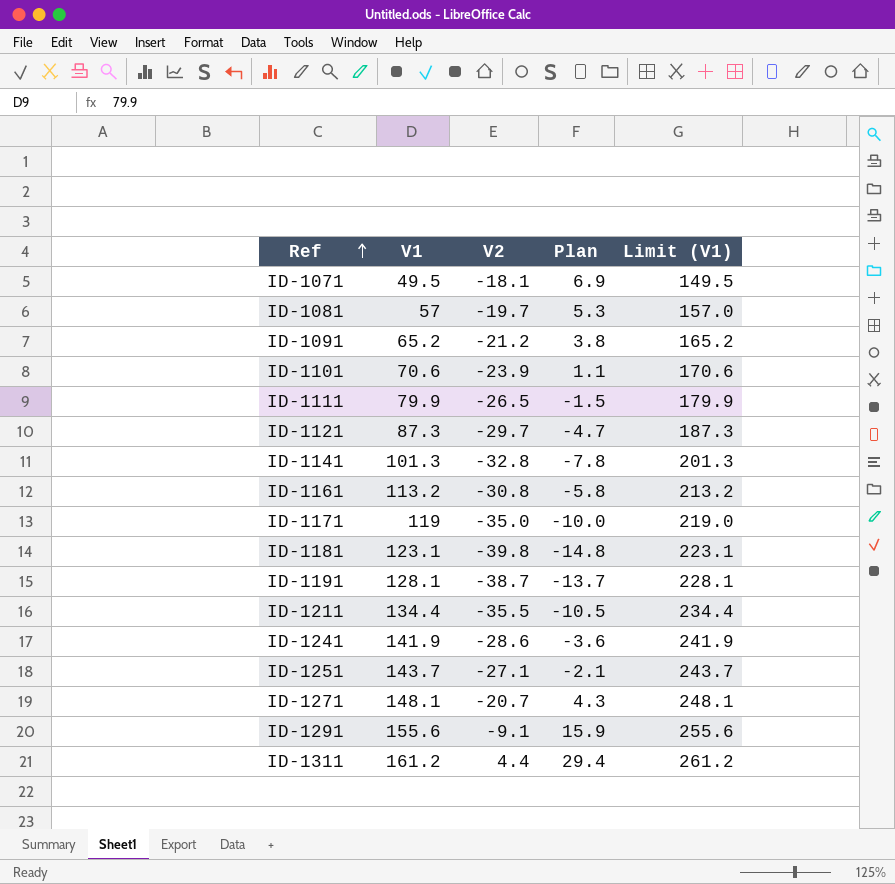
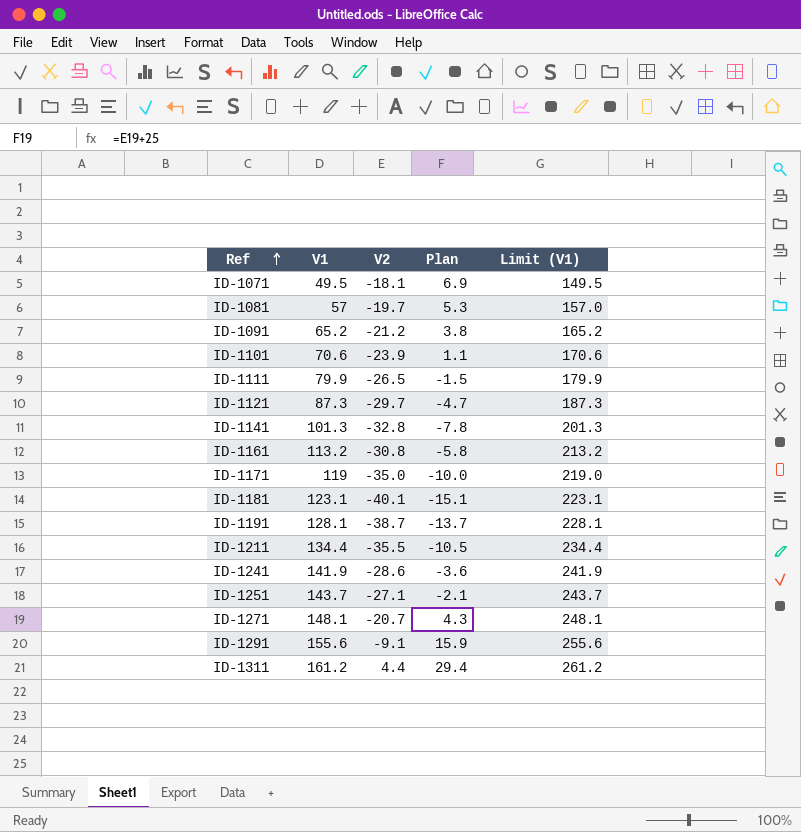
ID-1181 | V2: -39.8 -> -40.1
ID-1181 | Plan: -14.8 -> -15.1

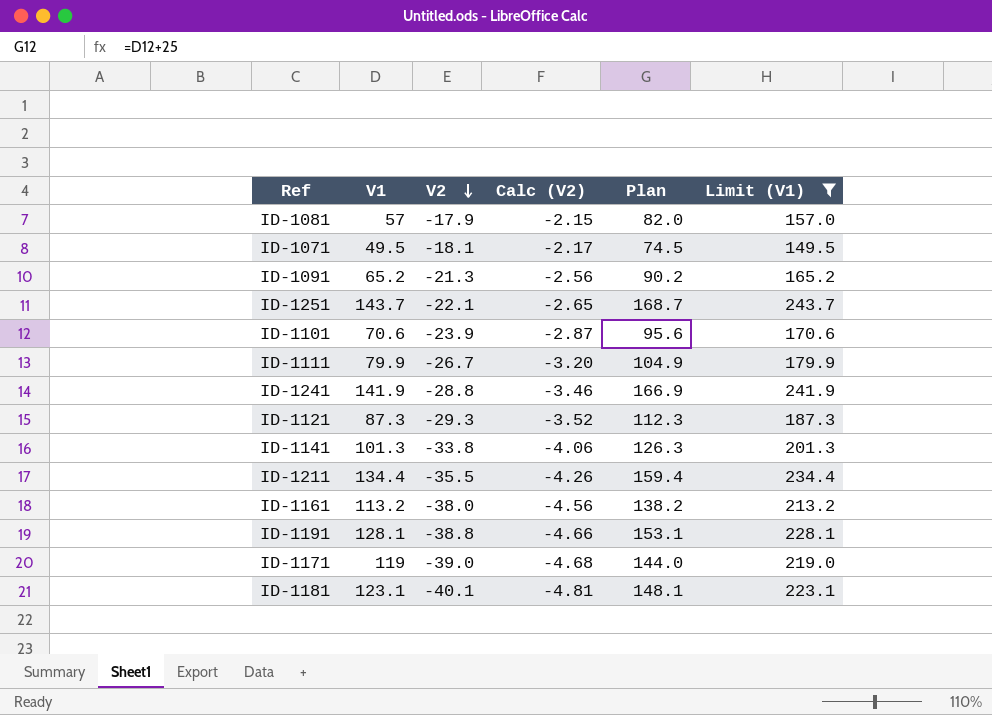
filter: none -> Limit (V1) <= 243.7
row order: Ref ascending -> V2 descending
column Calc (V2) | formula: none -> [V2] * 0.12
column Plan | formula: [V2] + 25 -> [V1] + 25
ID-1081 | V2: -19.7 -> -17.9
ID-1091 | V2: -21.2 -> -21.3
ID-1251 | V2: -27.1 -> -22.1
ID-1111 | V2: -26.5 -> -26.7
ID-1241 | V2: -28.6 -> -28.8
ID-1121 | V2: -29.7 -> -29.3
ID-1141 | V2: -32.8 -> -33.8
ID-1161 | V2: -30.8 -> -38.0
ID-1191 | V2: -38.7 -> -38.8
ID-1171 | V2: -35.0 -> -39.0

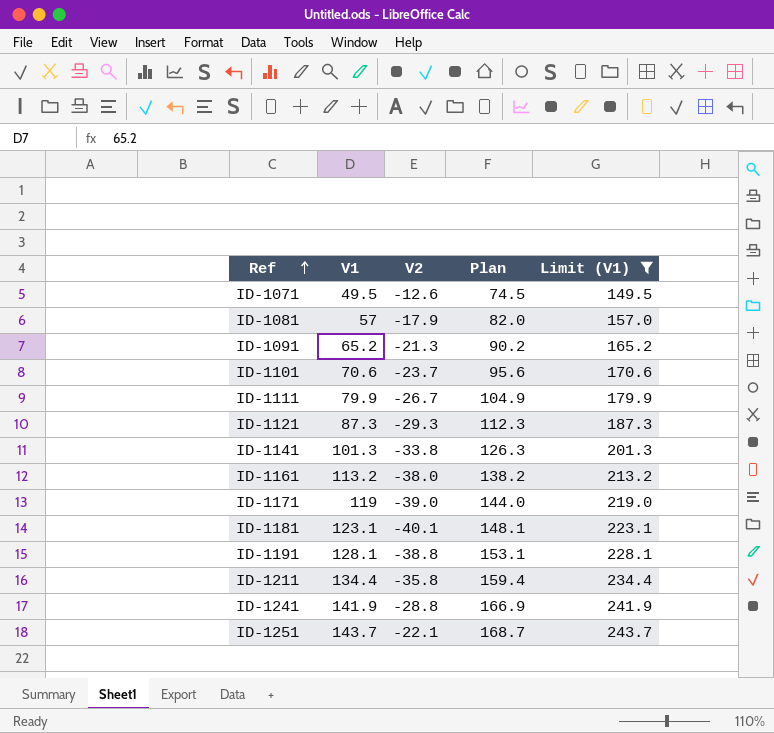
row order: V2 descending -> Ref ascending
column Calc (V2) | formula: [V2] * 0.12 -> none
ID-1071 | V2: -18.1 -> -12.6
ID-1101 | V2: -23.9 -> -23.7
ID-1211 | V2: -35.5 -> -35.8

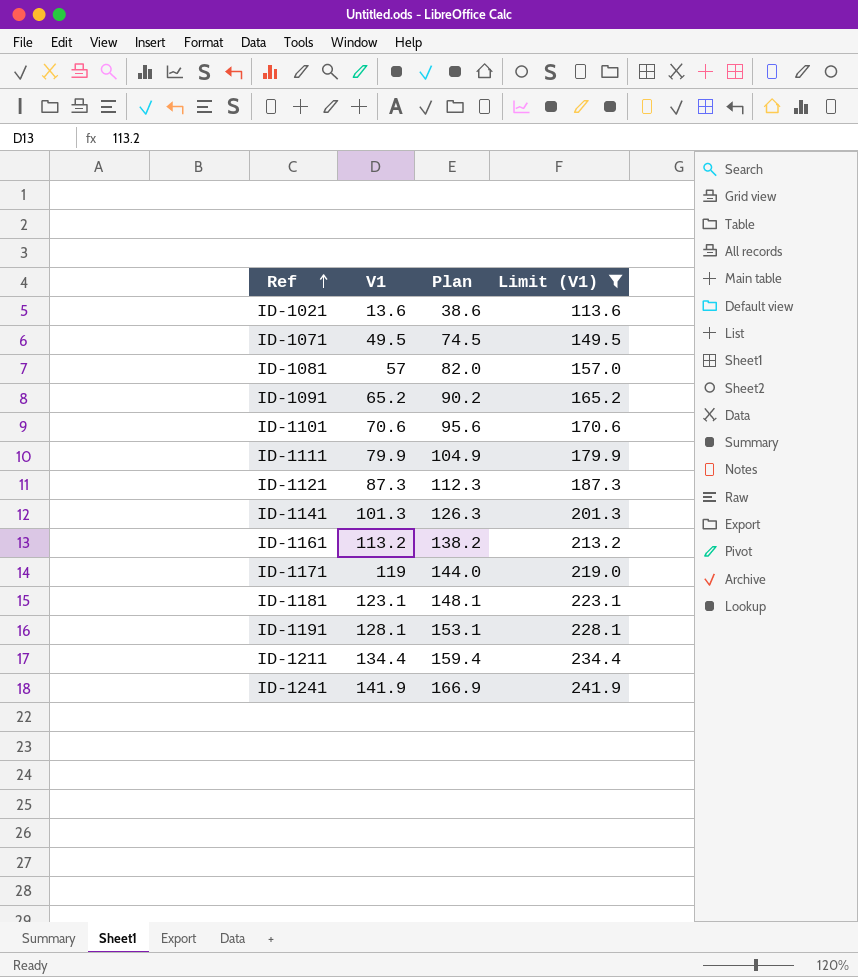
column V2 | position: 3 -> none
row ID-1251: 143.7 | -22.1 | 168.7 | 243.7 -> none
row ID-1021: none -> 13.6 | 38.6 | 113.6

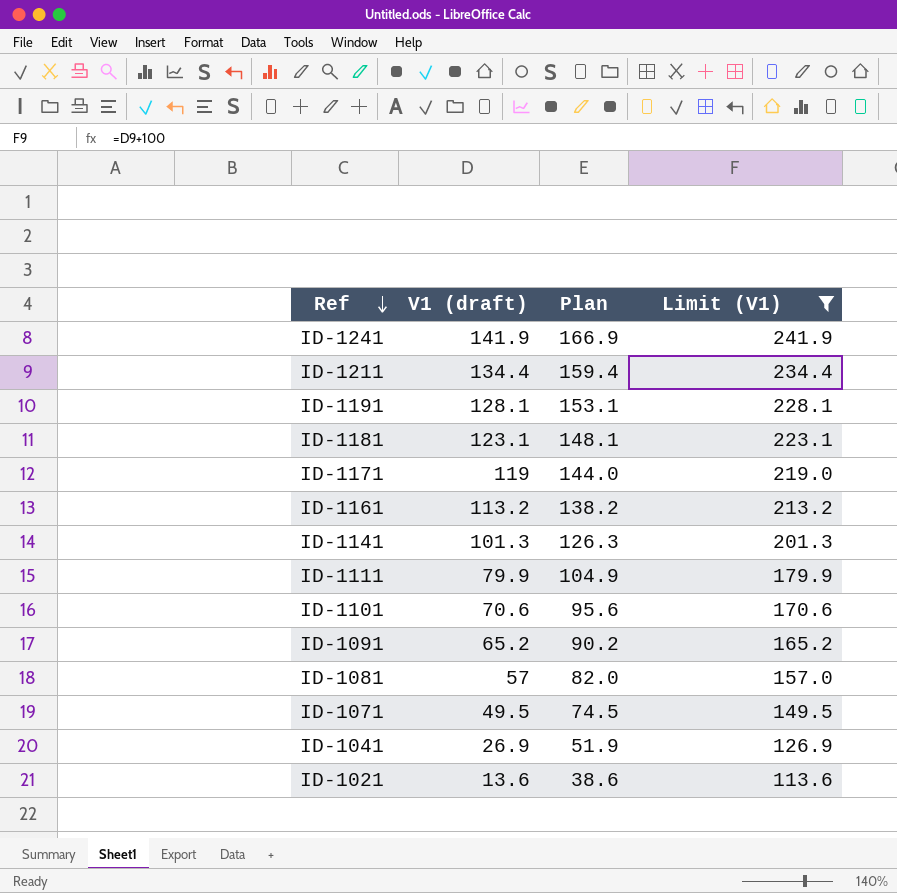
row order: Ref ascending -> Ref descending
column name: V1 -> V1 (draft)
row ID-1121: 87.3 | 112.3 | 187.3 -> none
row ID-1041: none -> 26.9 | 51.9 | 126.9

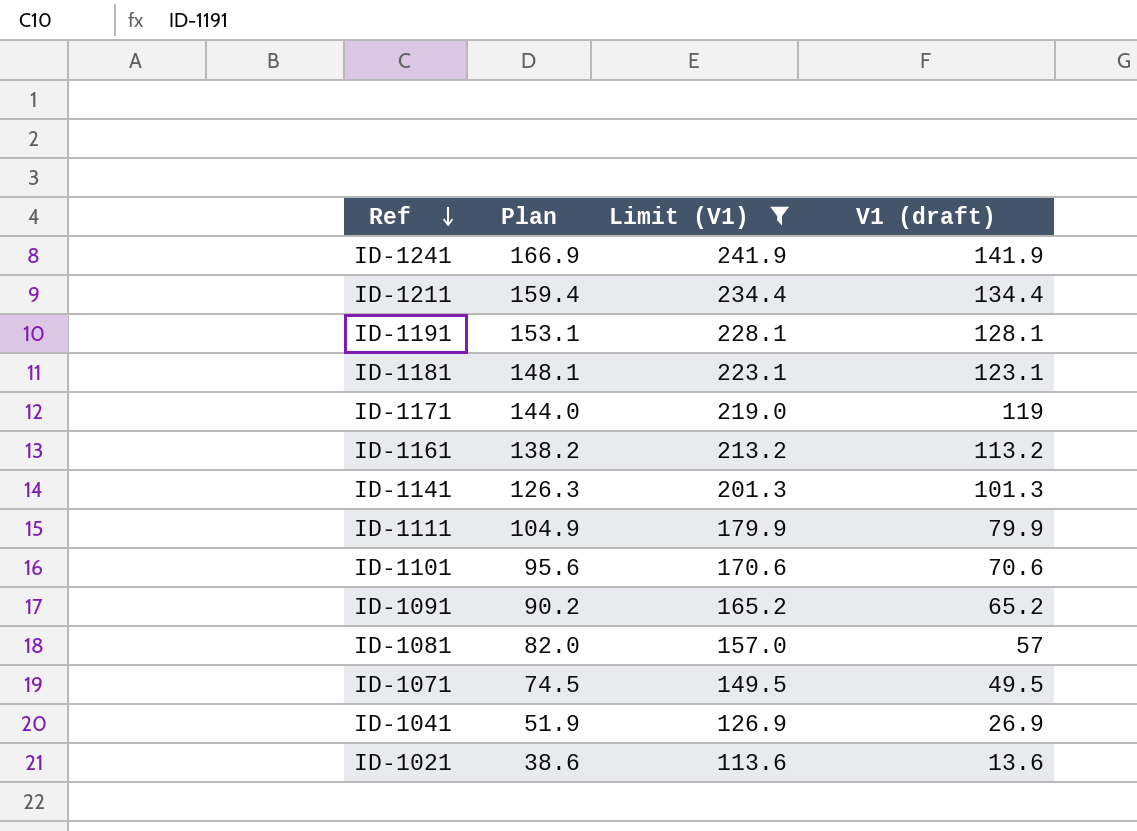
column V1 (draft) | position: 2 -> 4

